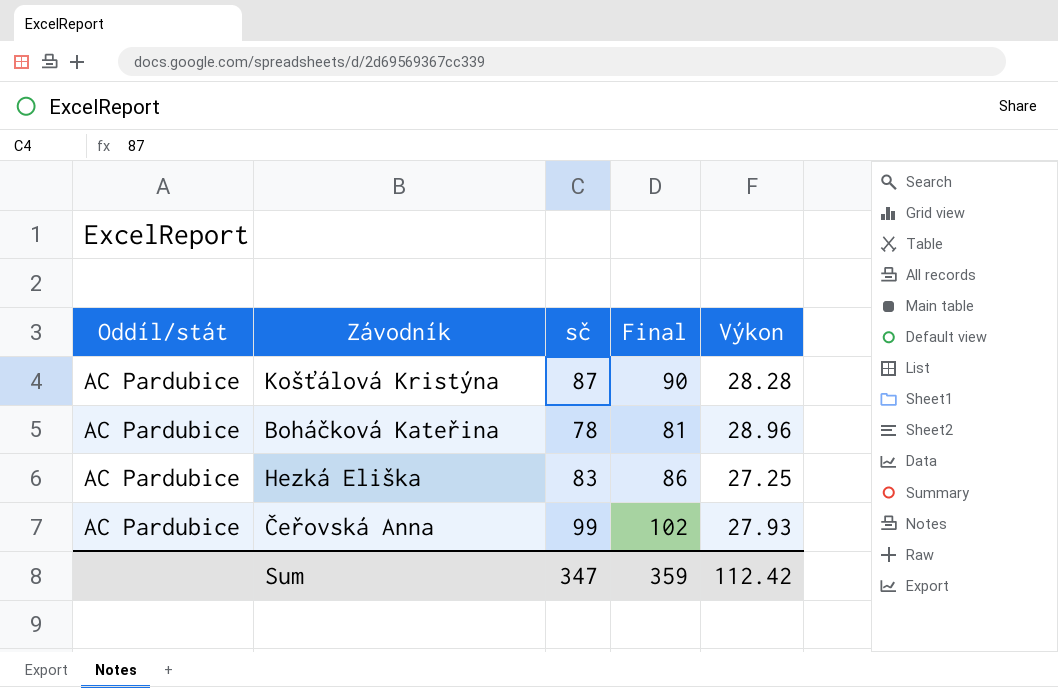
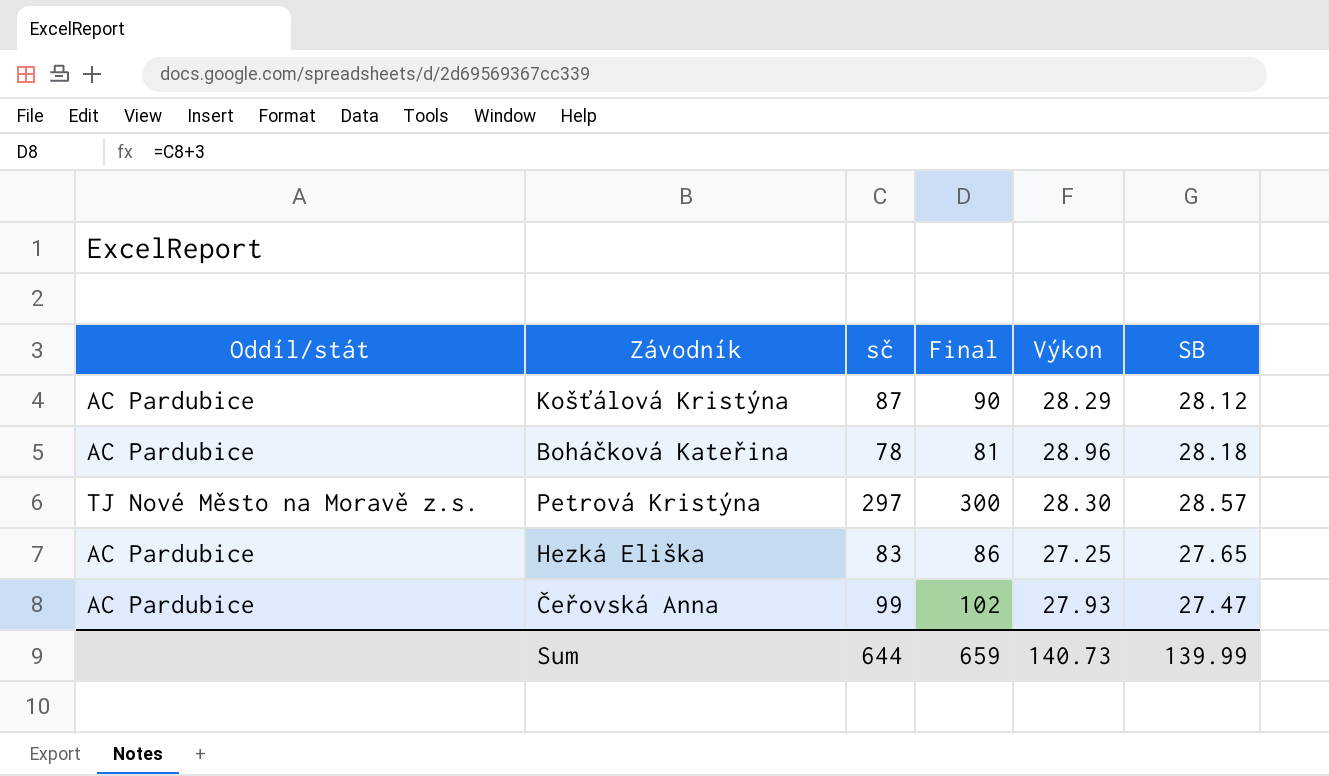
column SB | position: none -> 6
Košťálová Kristýna | Výkon: 28.28 -> 28.29
row Petrová Kristýna: none -> TJ Nové Město na Moravě z.s. | 297 | 300 | 28.30 | 28.57
Sum | sč: 347 -> 644
Sum | Final: 359 -> 659
Sum | Výkon: 112.42 -> 140.73

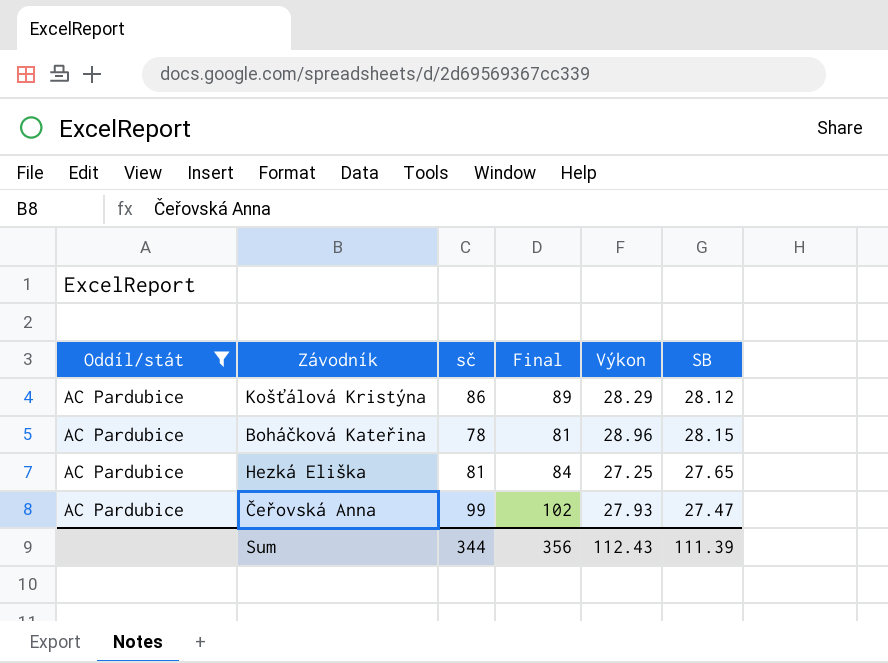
filter: none -> Oddíl/stát = AC Pardubice
Košťálová Kristýna | sč: 87 -> 86
Košťálová Kristýna | Final: 90 -> 89
Boháčková Kateřina | SB: 28.18 -> 28.15
Hezká Eliška | sč: 83 -> 81
Hezká Eliška | Final: 86 -> 84
Sum | sč: 644 -> 344
Sum | Final: 659 -> 356
Sum | Výkon: 140.73 -> 112.43
Sum | SB: 139.99 -> 111.39

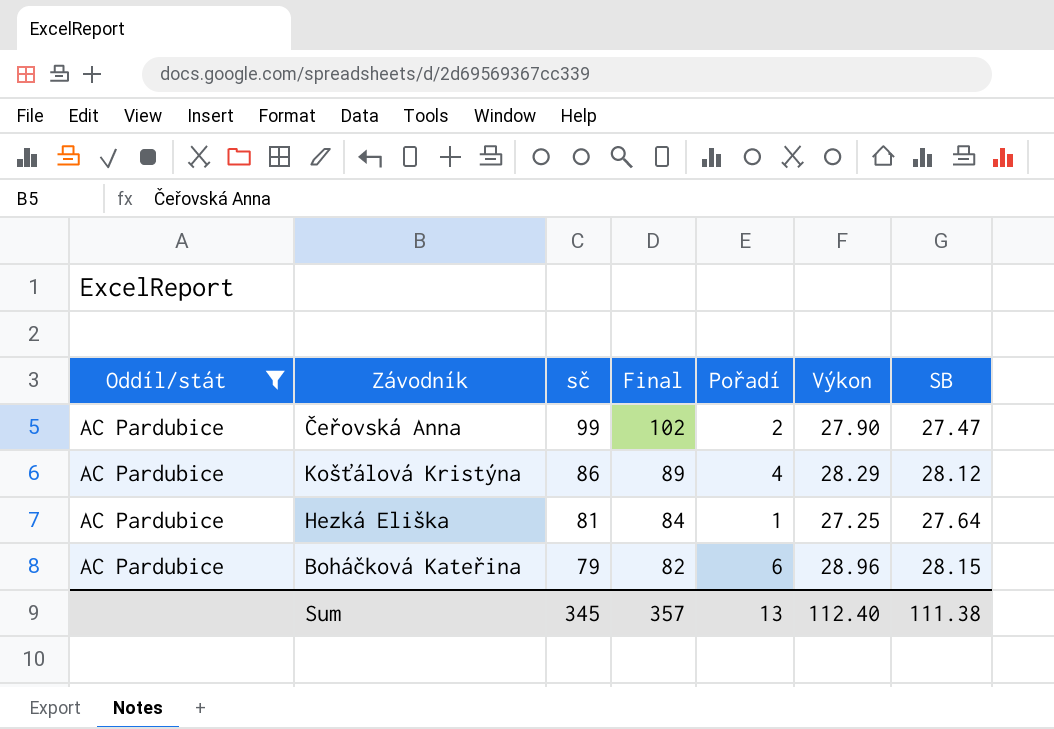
row order: none -> sč descending
column Pořadí | position: none -> 5
Čeřovská Anna | Výkon: 27.93 -> 27.90
Hezká Eliška | SB: 27.65 -> 27.64
Boháčková Kateřina | sč: 78 -> 79
Boháčková Kateřina | Final: 81 -> 82
Sum | sč: 344 -> 345
Sum | Final: 356 -> 357
Sum | Výkon: 112.43 -> 112.40
Sum | SB: 111.39 -> 111.38

